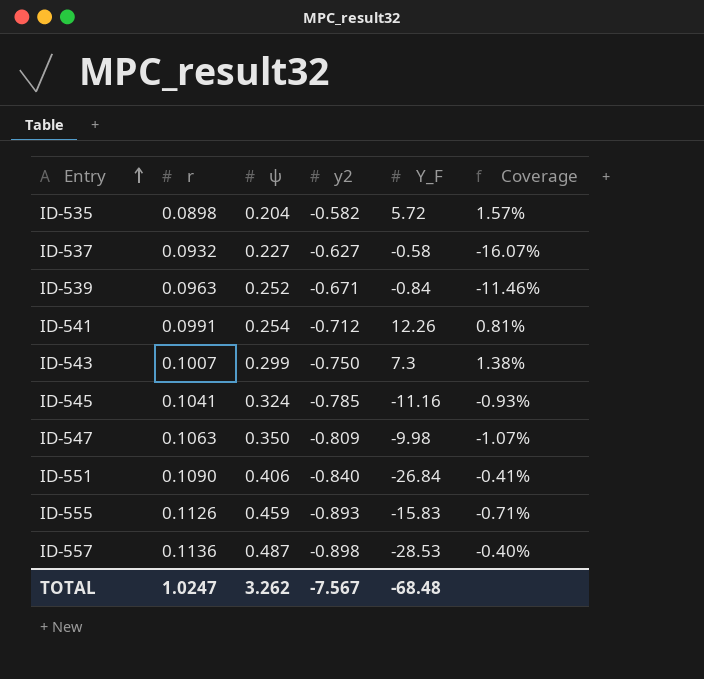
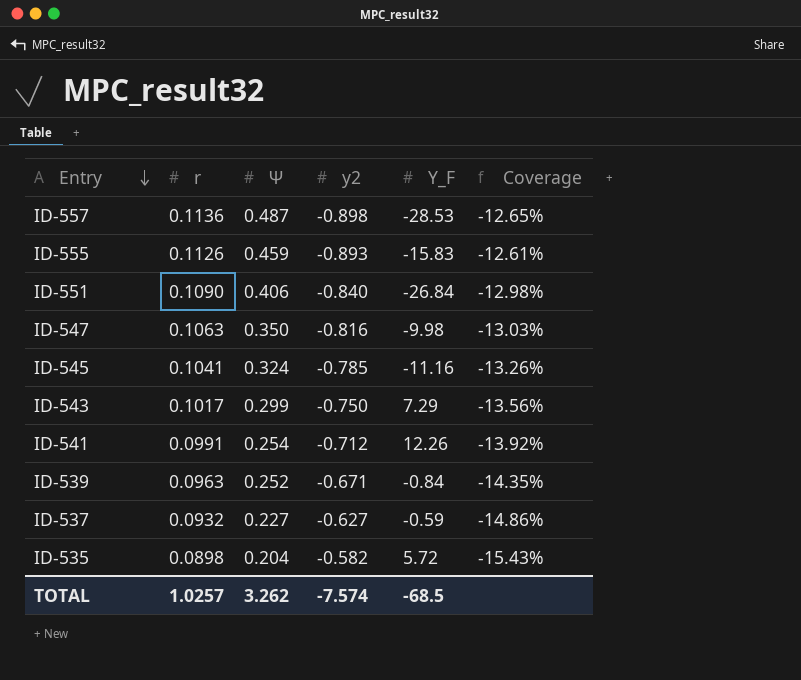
row order: Entry ascending -> Entry descending
column name: ψ -> Ψ
column Coverage | formula: [r] / [Y_F] -> [r] / [y2]
ID-547 | y2: -0.809 -> -0.816
ID-543 | r: 0.1007 -> 0.1017
ID-543 | Y_F: 7.3 -> 7.29
ID-537 | Y_F: -0.58 -> -0.59
TOTAL | r: 1.0247 -> 1.0257
TOTAL | y2: -7.567 -> -7.574
TOTAL | Y_F: -68.48 -> -68.5

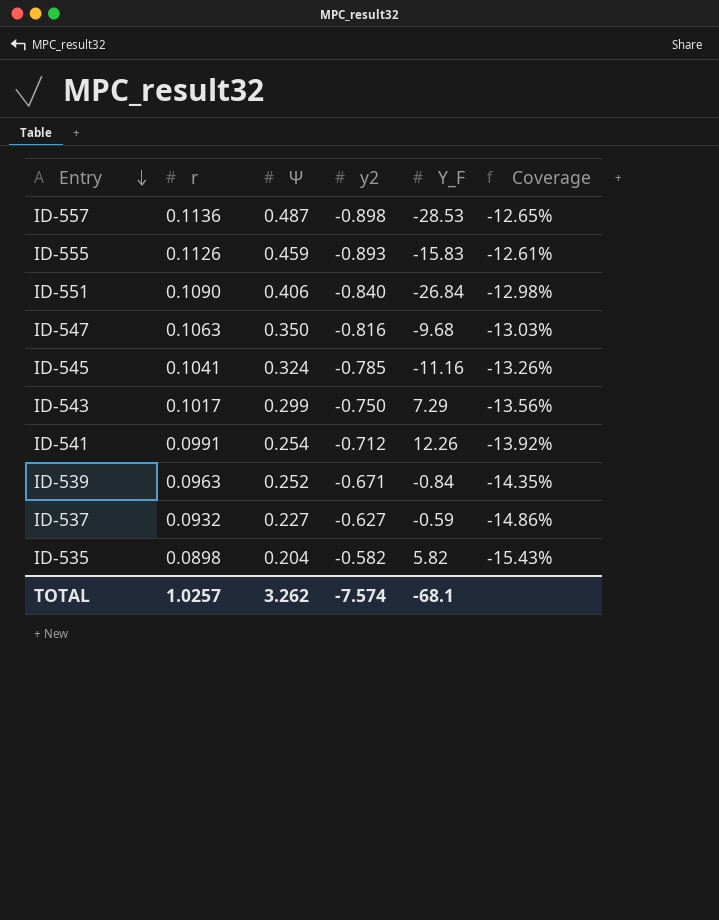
ID-547 | Y_F: -9.98 -> -9.68
ID-535 | Y_F: 5.72 -> 5.82
TOTAL | Y_F: -68.5 -> -68.1

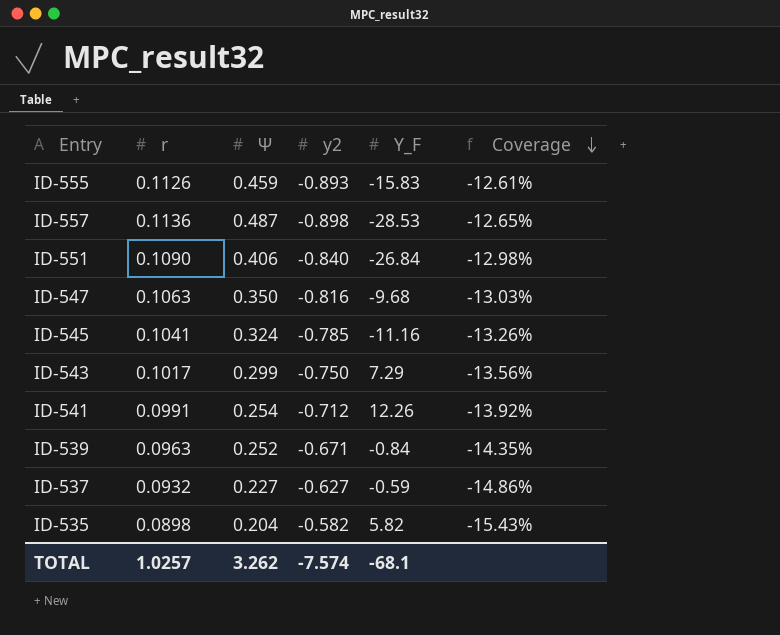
row order: Entry descending -> Coverage descending

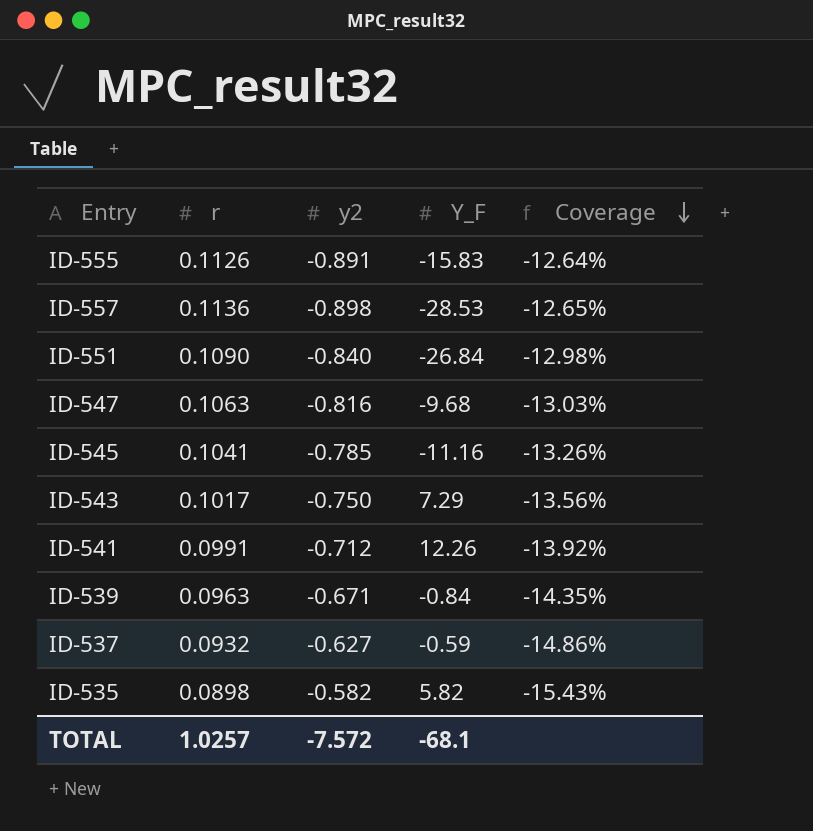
column Ψ | position: 3 -> none
ID-555 | y2: -0.893 -> -0.891
ID-555 | Coverage: -12.61% -> -12.64%
TOTAL | y2: -7.574 -> -7.572

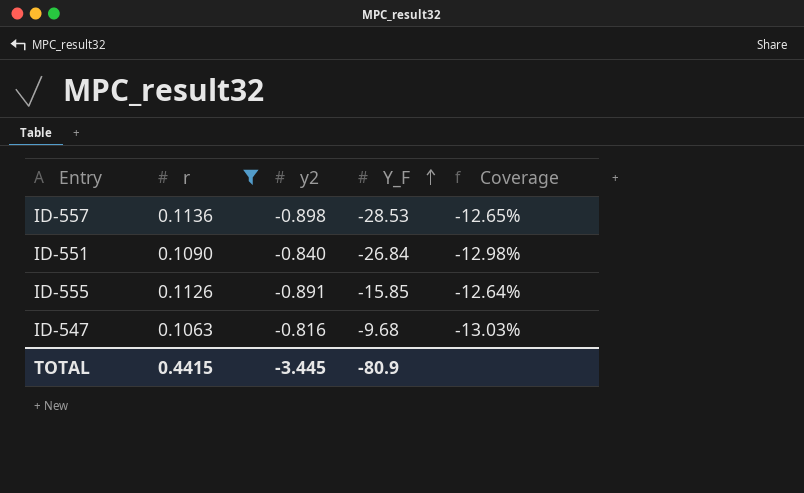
filter: none -> r >= 0.1063
row order: Coverage descending -> Y_F ascending
ID-555 | Y_F: -15.83 -> -15.85
TOTAL | r: 1.0257 -> 0.4415
TOTAL | y2: -7.572 -> -3.445
TOTAL | Y_F: -68.1 -> -80.9

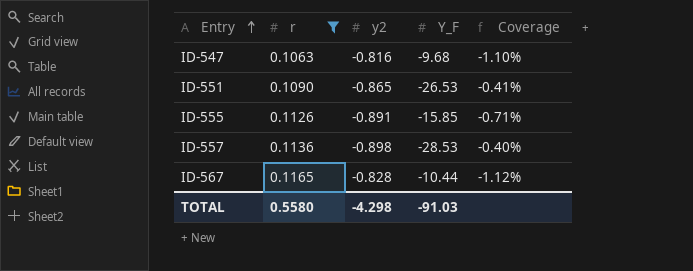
row order: Y_F ascending -> Entry ascending
column Coverage | formula: [r] / [y2] -> [r] / [Y_F]
ID-551 | y2: -0.840 -> -0.865
ID-551 | Y_F: -26.84 -> -26.53
row ID-567: none -> 0.1165 | -0.828 | -10.44 | -1.12%
TOTAL | r: 0.4415 -> 0.5580
TOTAL | y2: -3.445 -> -4.298
TOTAL | Y_F: -80.9 -> -91.03

